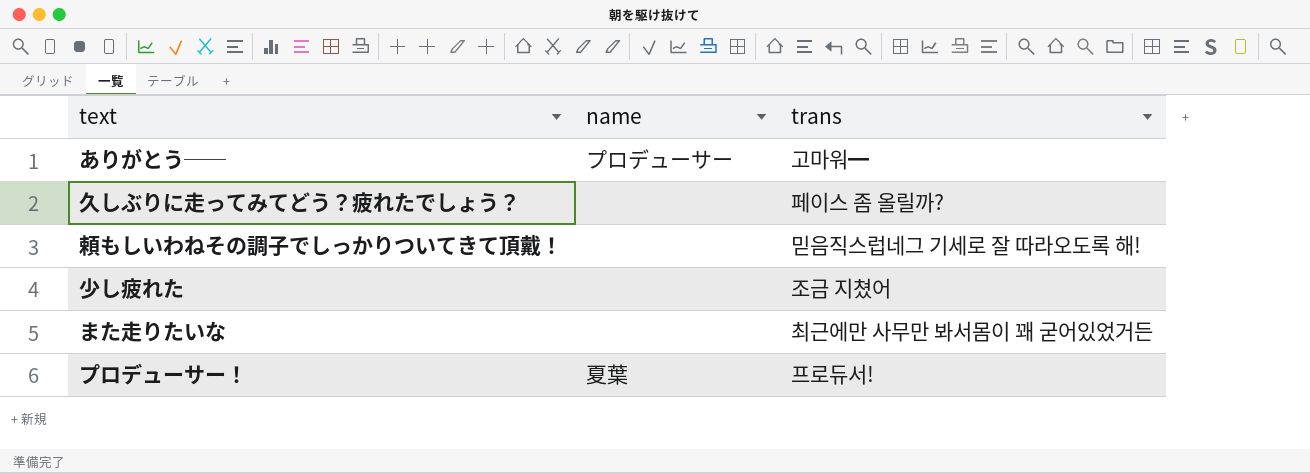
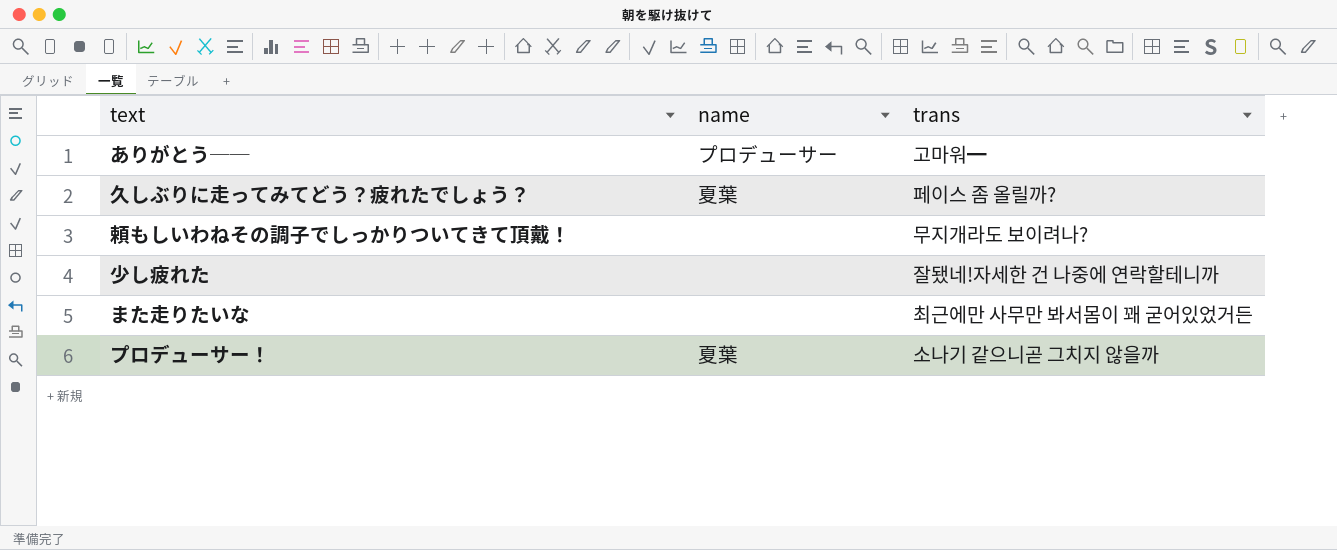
久しぶりに走ってみてどう？疲れたでしょう？ | name: none -> 夏葉
頼もしいわねその調子でしっかりついてきて頂戴！ | trans: 믿음직스럽네그 기세로 잘 따라오도록 해! -> 무지개라도 보이려나?
少し疲れた | trans: 조금 지쳤어 -> 잘됐네!자세한 건 나중에 연락할테니까
プロデューサー！ | trans: 프로듀서! -> 소나기 같으니곧 그치지 않을까

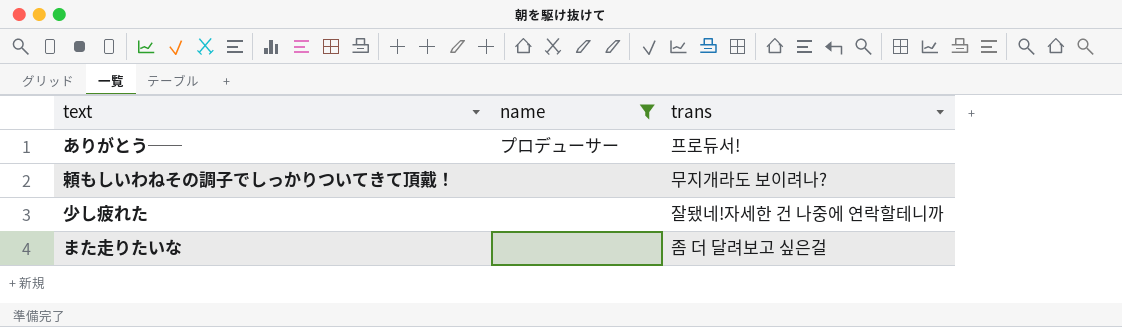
filter: none -> name != 夏葉
ありがとう── | trans: 고마워━ -> 프로듀서!
また走りたいな | trans: 최근에만 사무만 봐서몸이 꽤 굳어있었거든 -> 좀 더 달려보고 싶은걸

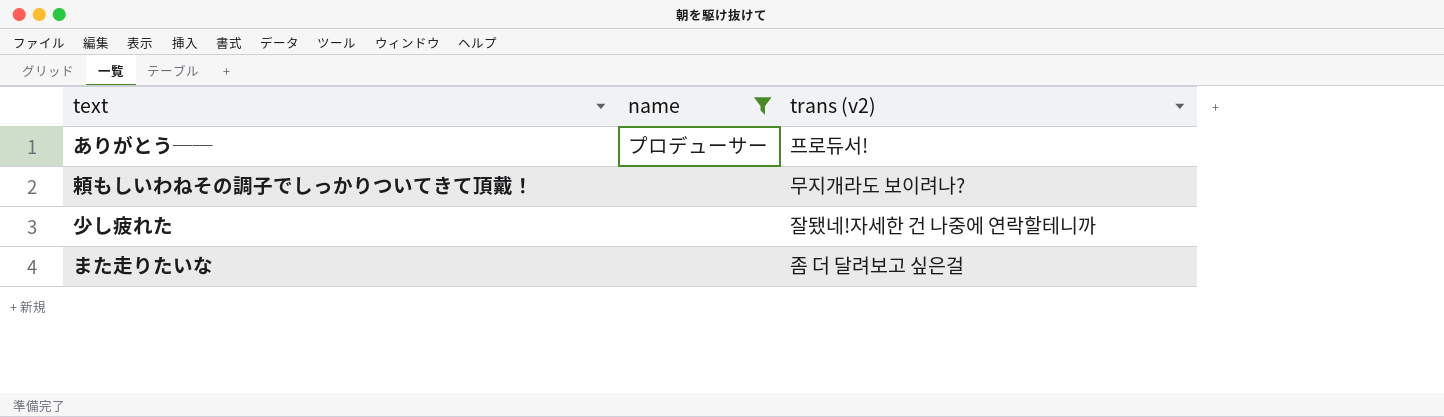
column name: trans -> trans (v2)

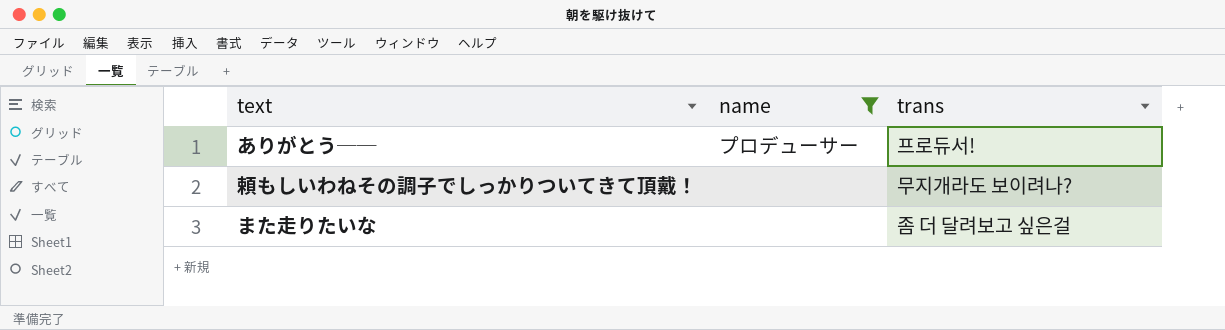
column name: trans (v2) -> trans
row 少し疲れた: none | 잘됐네!자세한 건 나중에 연락할테니까 -> none

